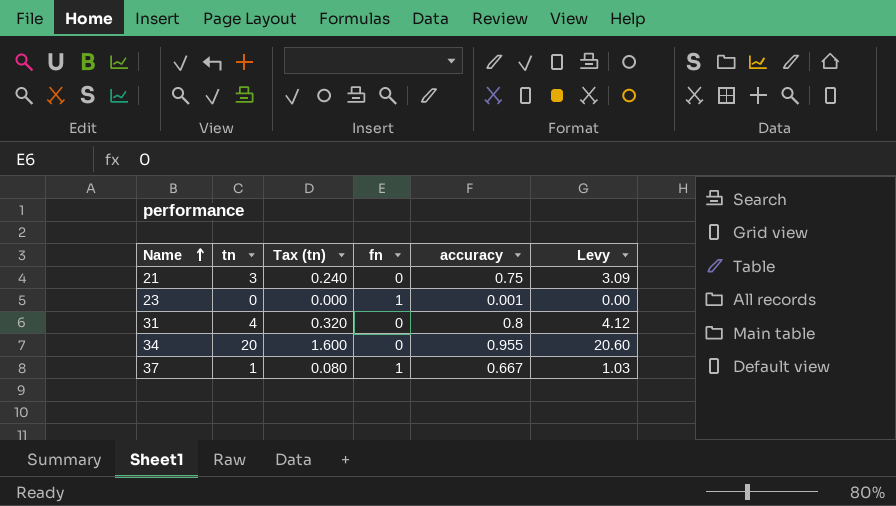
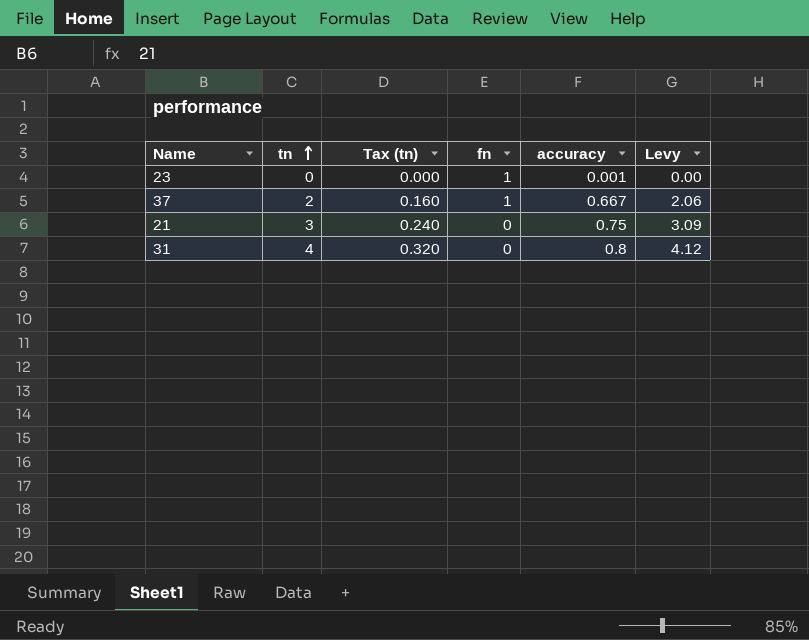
row order: Name ascending -> tn ascending
row 34: 20 | 1.600 | 0 | 0.955 | 20.60 -> none
37 | tn: 1 -> 2
37 | Tax (tn): 0.080 -> 0.160
37 | Levy: 1.03 -> 2.06

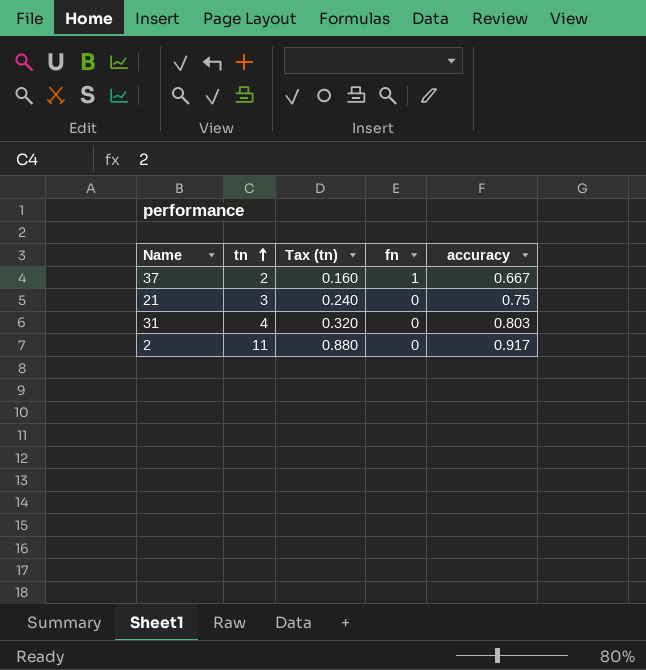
column Levy | formula: [tn] * 1.03 -> none
row 23: 0 | 0.000 | 1 | 0.001 | 0.00 -> none
31 | accuracy: 0.8 -> 0.803
row 2: none -> 11 | 0.880 | 0 | 0.917

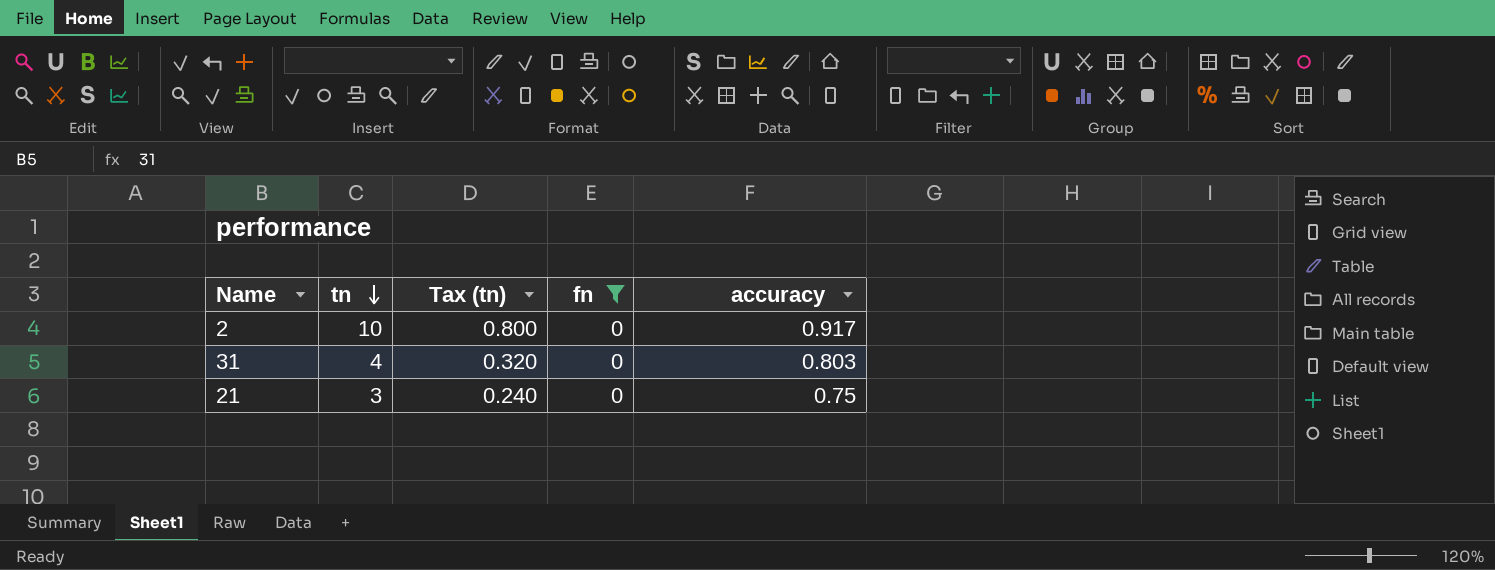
filter: none -> fn = 0
row order: tn ascending -> tn descending
2 | tn: 11 -> 10
2 | Tax (tn): 0.880 -> 0.800

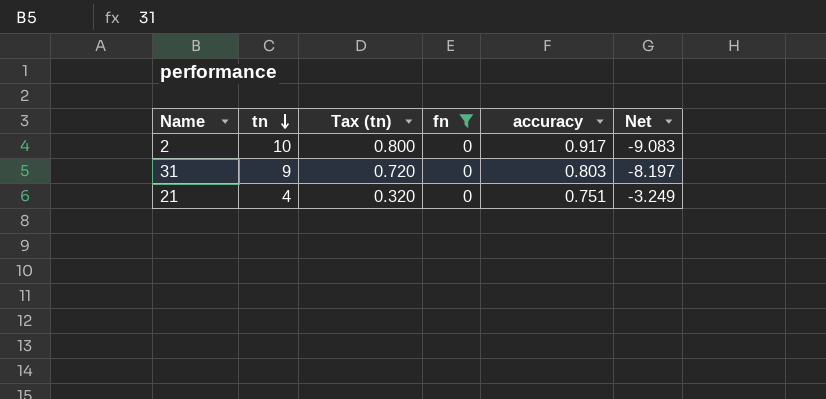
column Net | formula: none -> [accuracy] - [tn]
31 | tn: 4 -> 9
31 | Tax (tn): 0.320 -> 0.720
21 | tn: 3 -> 4
21 | Tax (tn): 0.240 -> 0.320
21 | accuracy: 0.75 -> 0.751

